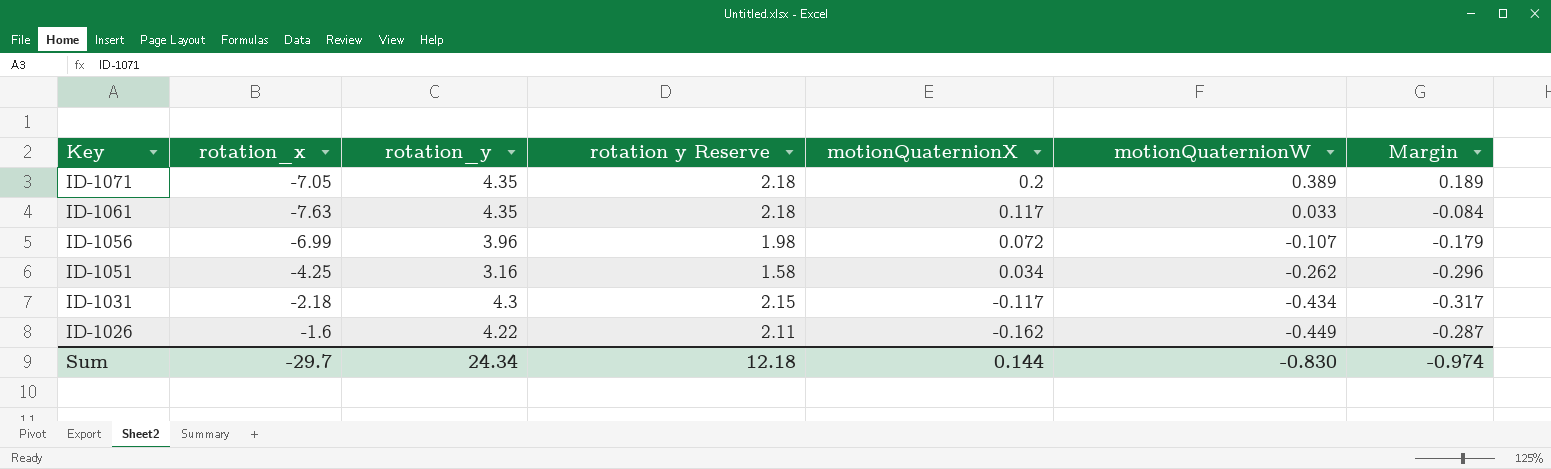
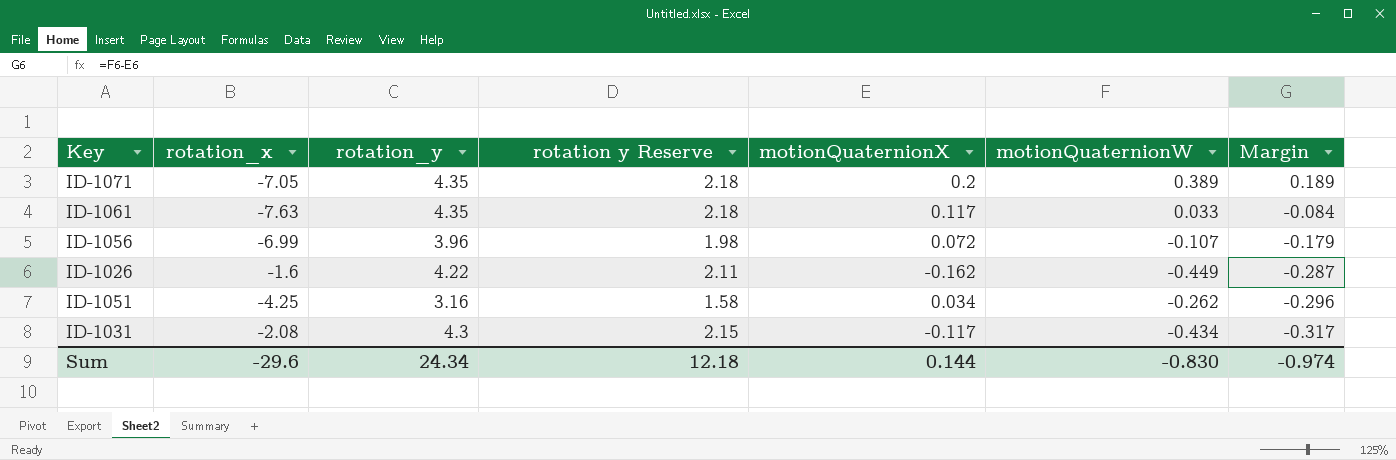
row order: Key descending -> Margin descending
ID-1031 | rotation_x: -2.18 -> -2.08
Sum | rotation_x: -29.7 -> -29.6

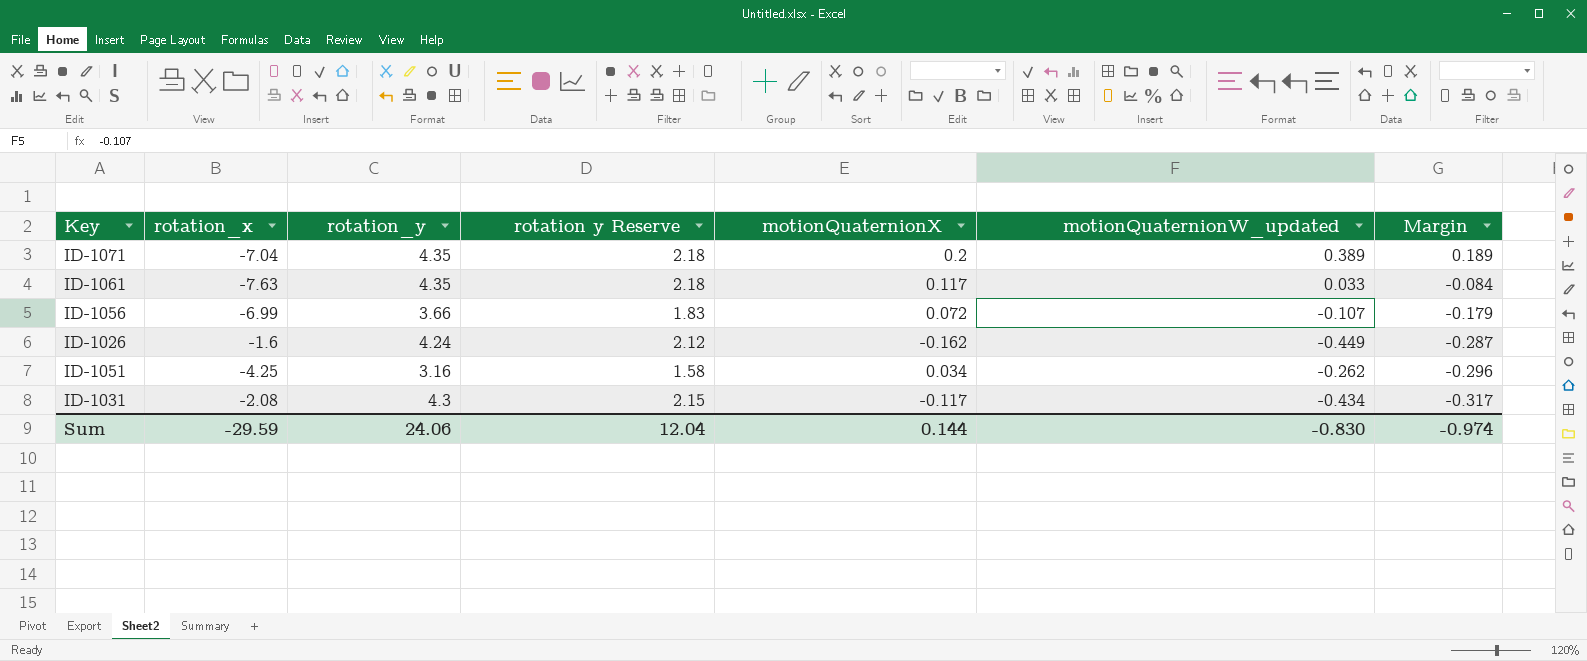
column name: motionQuaternionW -> motionQuaternionW_updated
ID-1071 | rotation_x: -7.05 -> -7.04
ID-1056 | rotation_y: 3.96 -> 3.66
ID-1056 | rotation y Reserve: 1.98 -> 1.83
ID-1026 | rotation_y: 4.22 -> 4.24
ID-1026 | rotation y Reserve: 2.11 -> 2.12
Sum | rotation_x: -29.6 -> -29.59
Sum | rotation_y: 24.34 -> 24.06
Sum | rotation y Reserve: 12.18 -> 12.04

